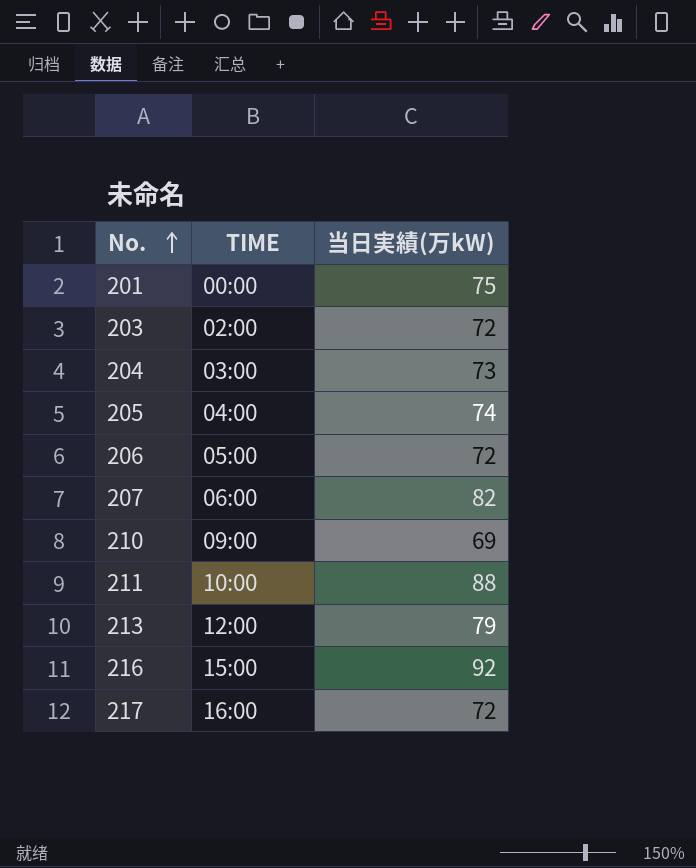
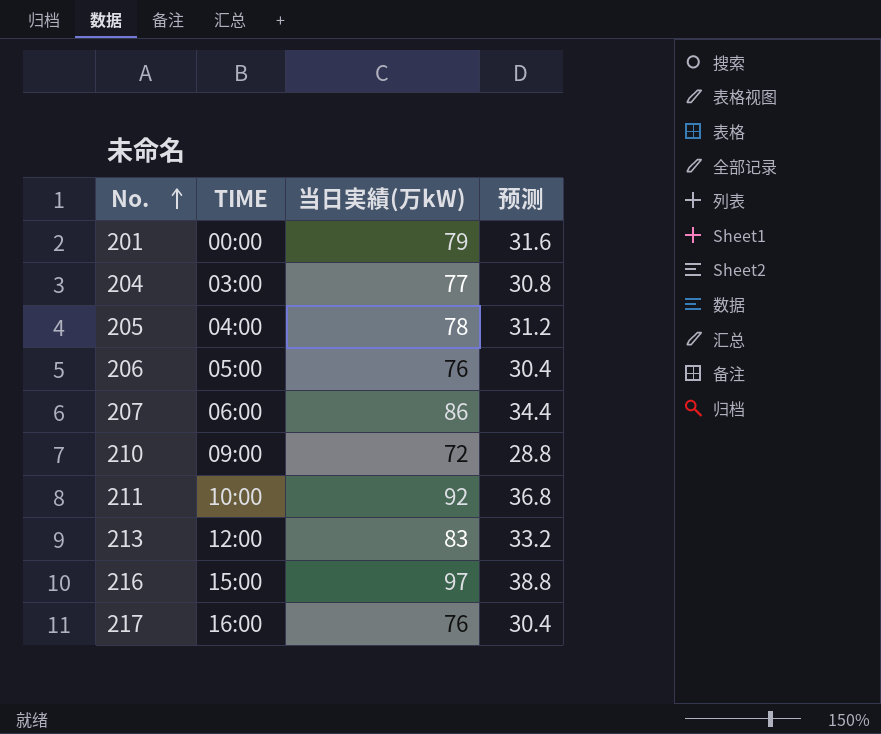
column 预测 | formula: none -> [当日実績(万kW)] * 0.4
row 203: 02:00 | 72 -> none
201 | 当日実績(万kW): 75 -> 79
204 | 当日実績(万kW): 73 -> 77
205 | 当日実績(万kW): 74 -> 78
206 | 当日実績(万kW): 72 -> 76
207 | 当日実績(万kW): 82 -> 86
210 | 当日実績(万kW): 69 -> 72
211 | 当日実績(万kW): 88 -> 92
213 | 当日実績(万kW): 79 -> 83
216 | 当日実績(万kW): 92 -> 97
217 | 当日実績(万kW): 72 -> 76

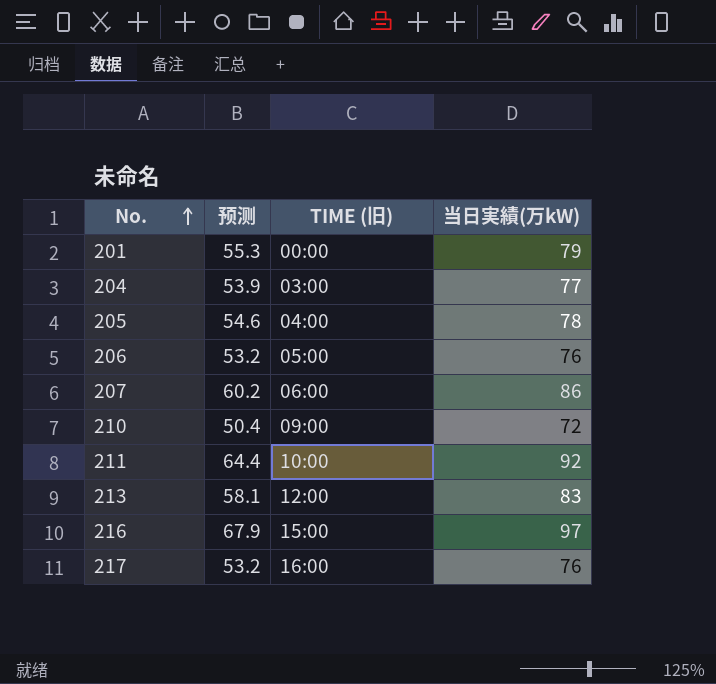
column 预测 | formula: [当日実績(万kW)] * 0.4 -> [当日実績(万kW)] * 0.7
column 预测 | position: 4 -> 2
column name: TIME -> TIME (旧)

